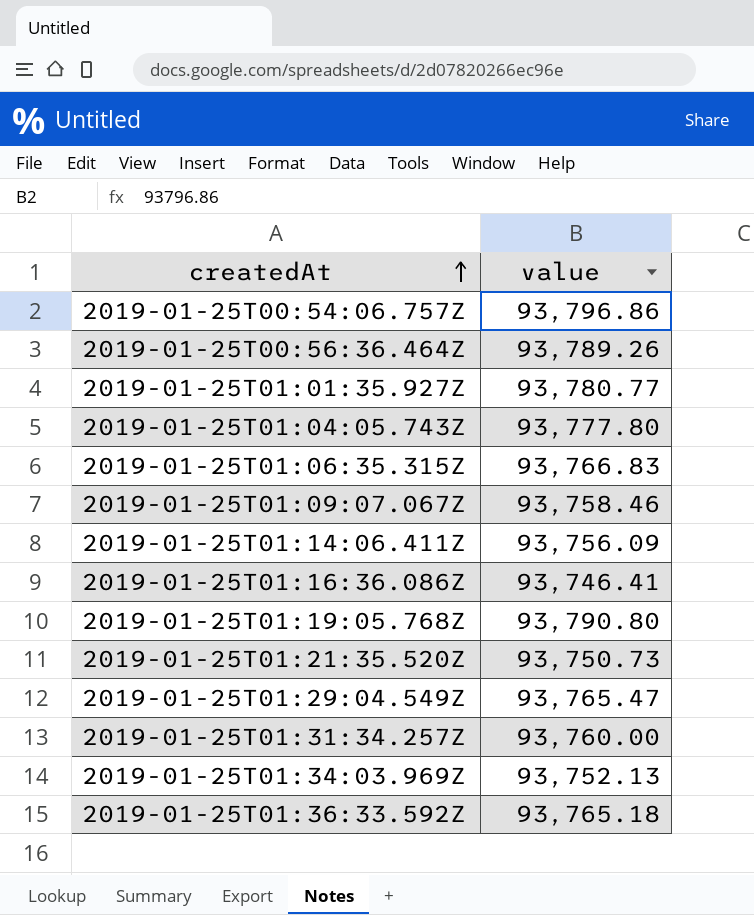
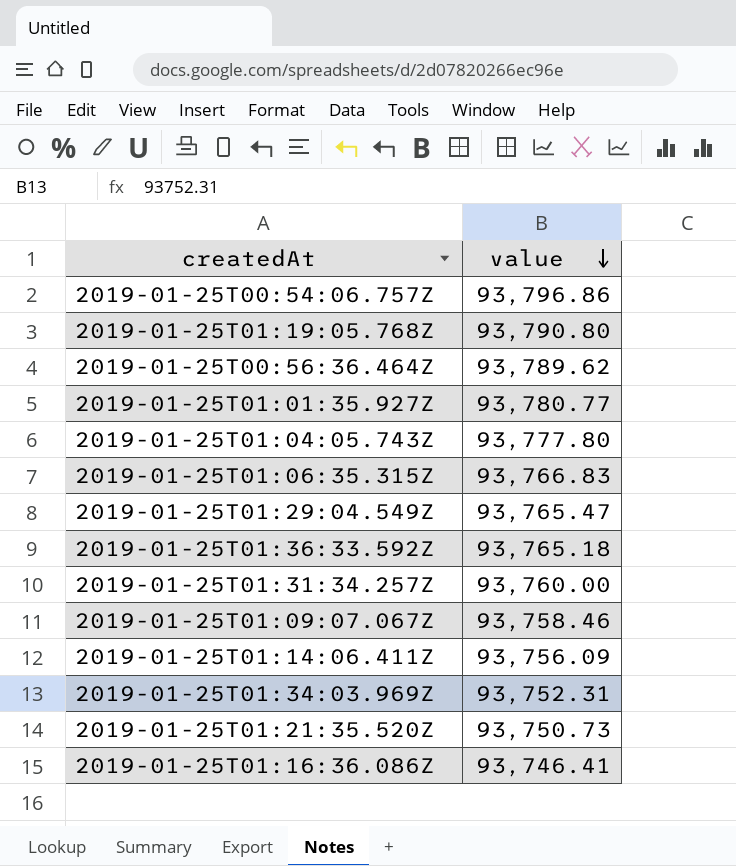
row order: createdAt ascending -> value descending
2019-01-25T00:56:36.464Z | value: 93,789.26 -> 93,789.62
2019-01-25T01:34:03.969Z | value: 93,752.13 -> 93,752.31

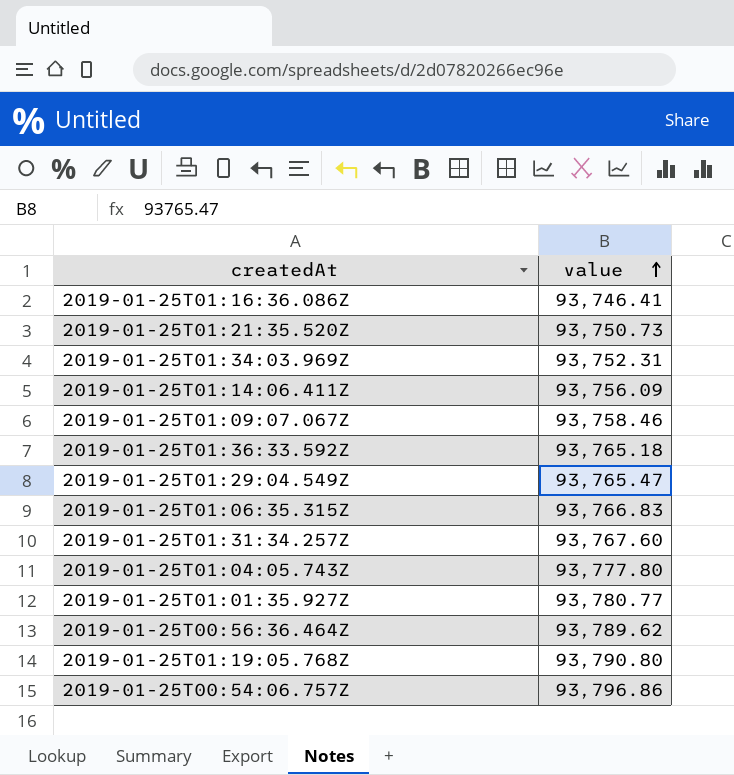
row order: value descending -> value ascending
2019-01-25T01:31:34.257Z | value: 93,760.00 -> 93,767.60

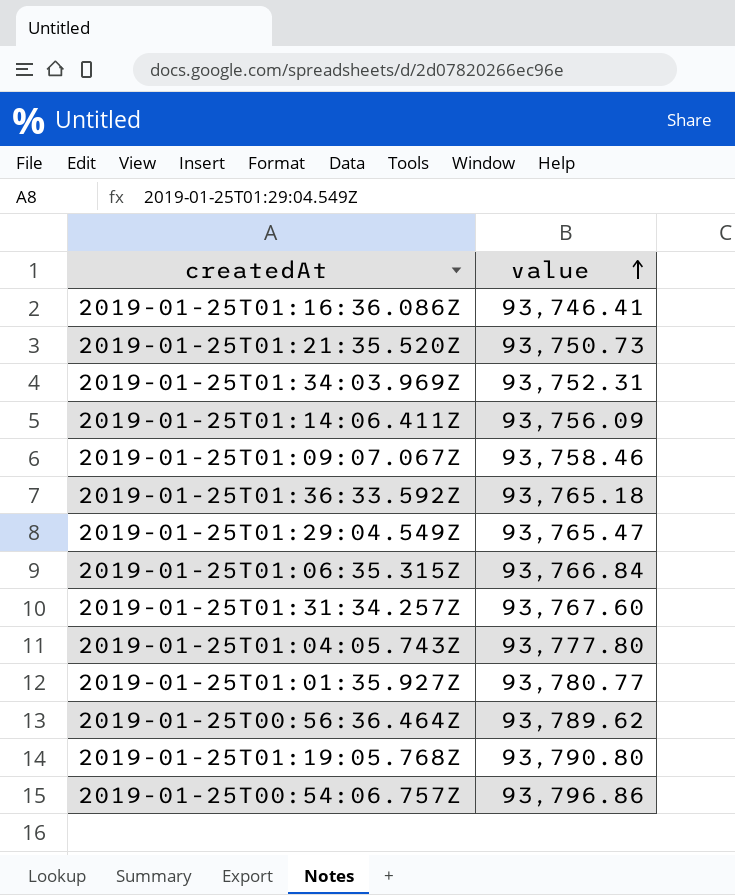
2019-01-25T01:06:35.315Z | value: 93,766.83 -> 93,766.84

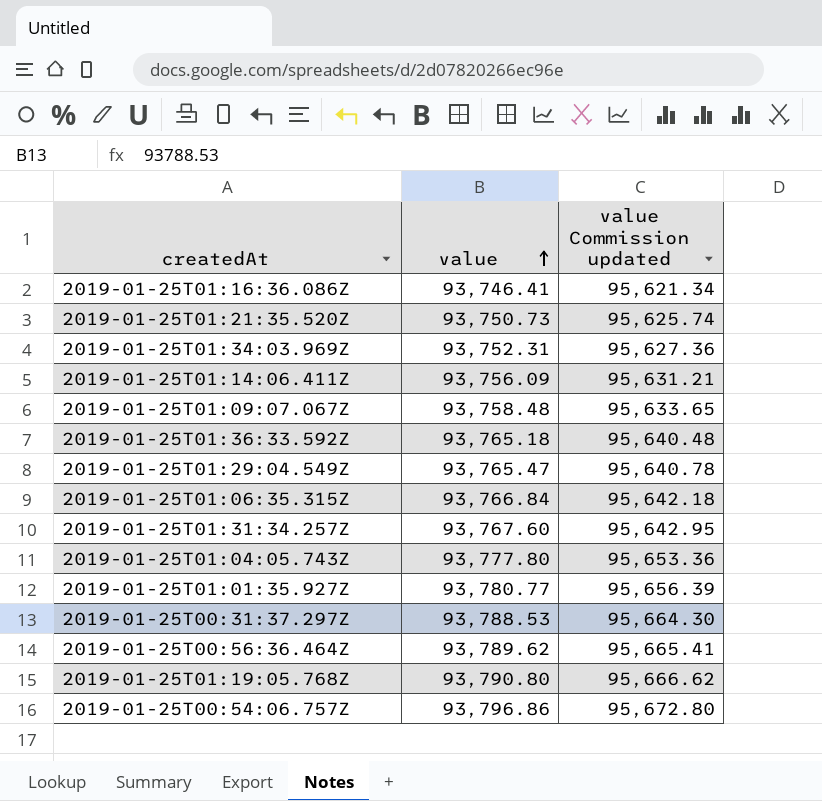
column value Commission updated | formula: none -> [value] * 1.02
2019-01-25T01:09:07.067Z | value: 93,758.46 -> 93,758.48
row 2019-01-25T00:31:37.297Z: none -> 93,788.53 | 95,664.30

